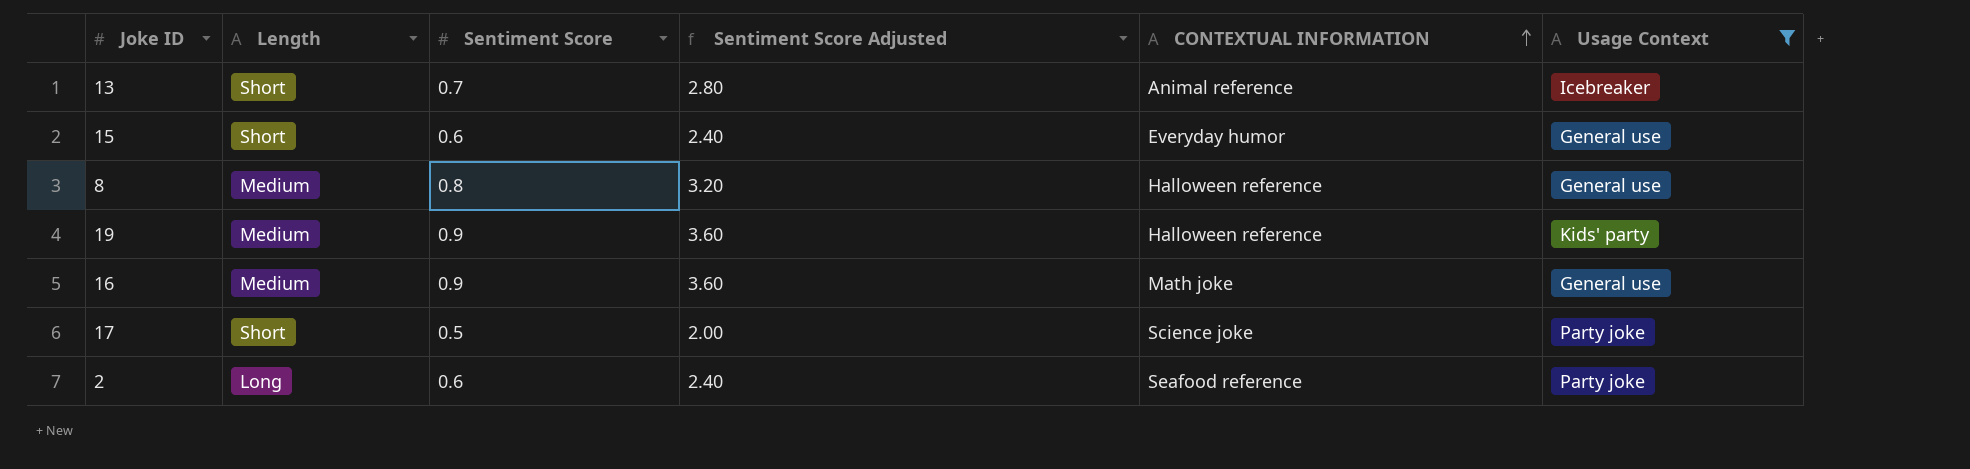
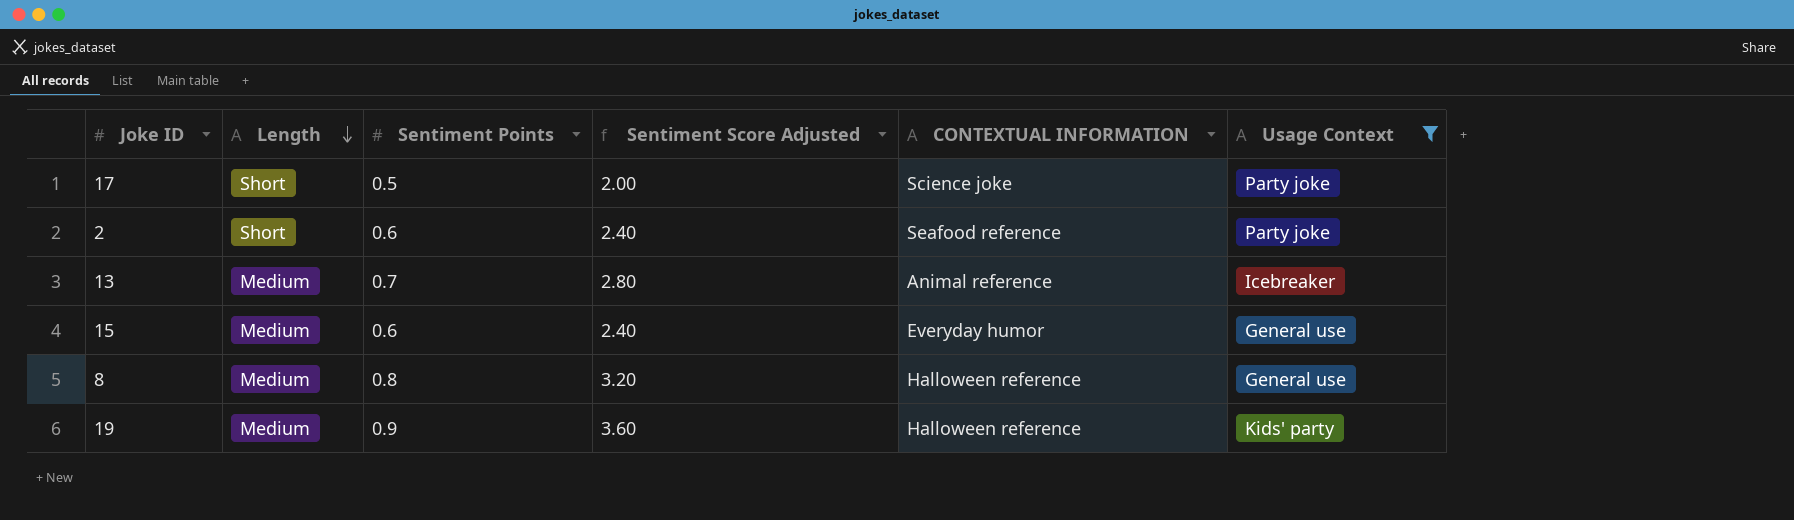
row order: CONTEXTUAL INFORMATION ascending -> Length descending
column name: Sentiment Score -> Sentiment Points
row 16: Medium | 0.9 | 3.60 | Math joke | General use -> none
2 | Length: Long -> Short
13 | Length: Short -> Medium
15 | Length: Short -> Medium

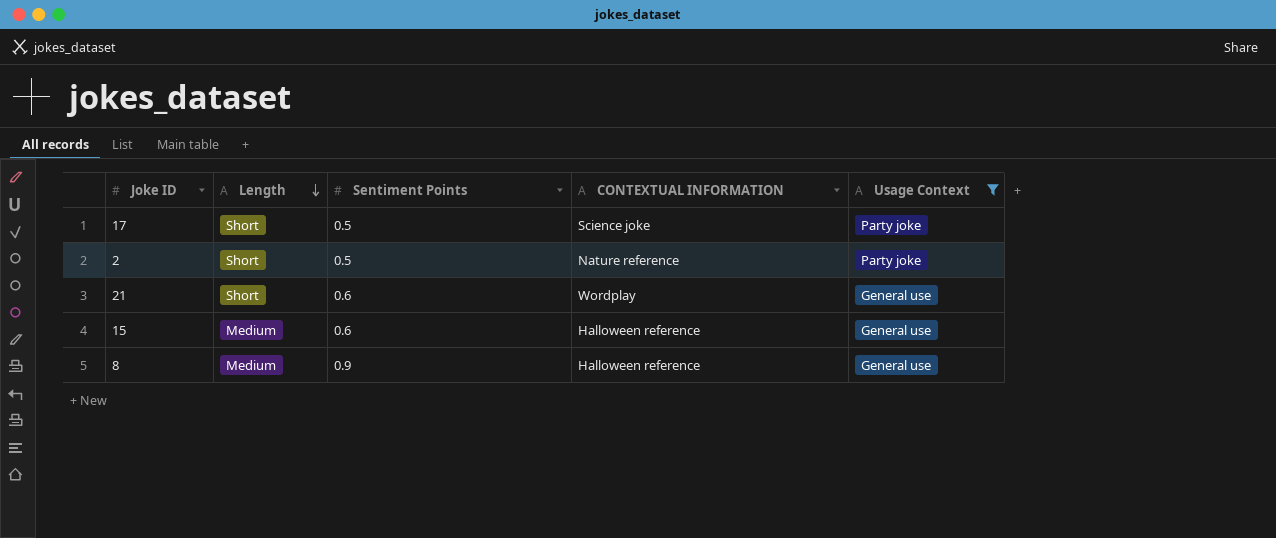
column Sentiment Score Adjusted | formula: [Sentiment Points] * 4 -> none
row 13: Medium | 0.7 | 2.80 | Animal reference | Icebreaker -> none
row 19: Medium | 0.9 | 3.60 | Halloween reference | Kids' party -> none
2 | Sentiment Points: 0.6 -> 0.5
2 | CONTEXTUAL INFORMATION: Seafood reference -> Nature reference
row 21: none -> Short | 0.6 | Wordplay | General use
15 | CONTEXTUAL INFORMATION: Everyday humor -> Halloween reference
8 | Sentiment Points: 0.8 -> 0.9

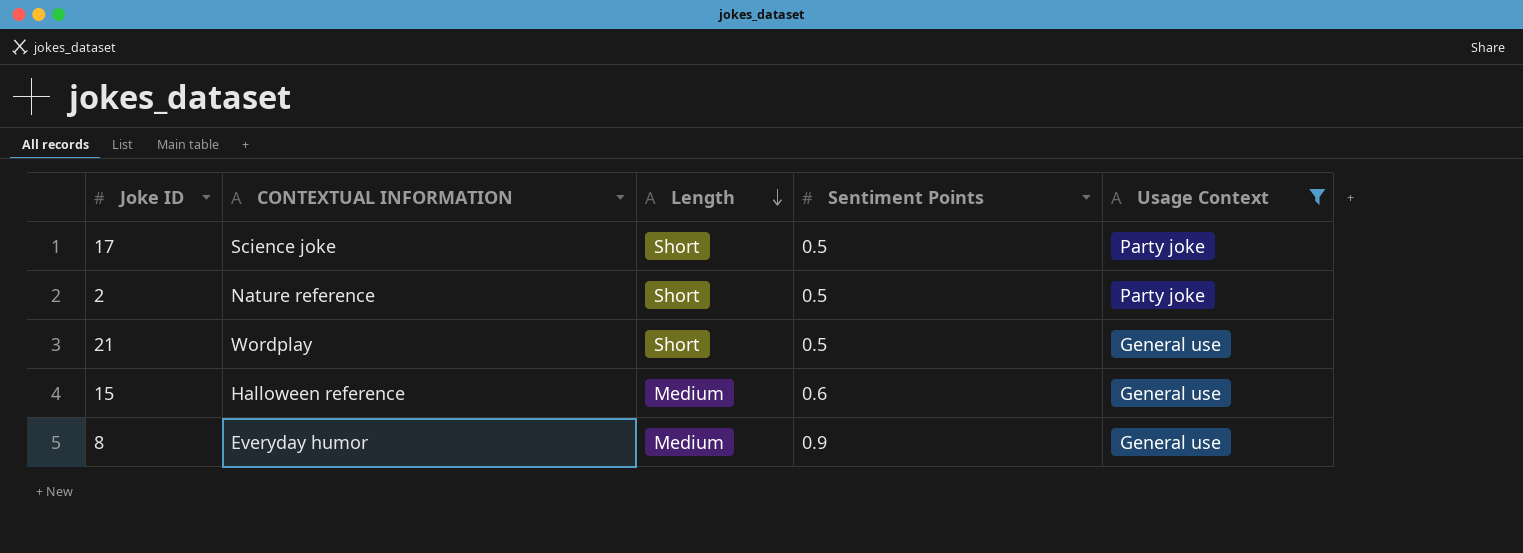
column CONTEXTUAL INFORMATION | position: 4 -> 2
21 | Sentiment Points: 0.6 -> 0.5
8 | CONTEXTUAL INFORMATION: Halloween reference -> Everyday humor

